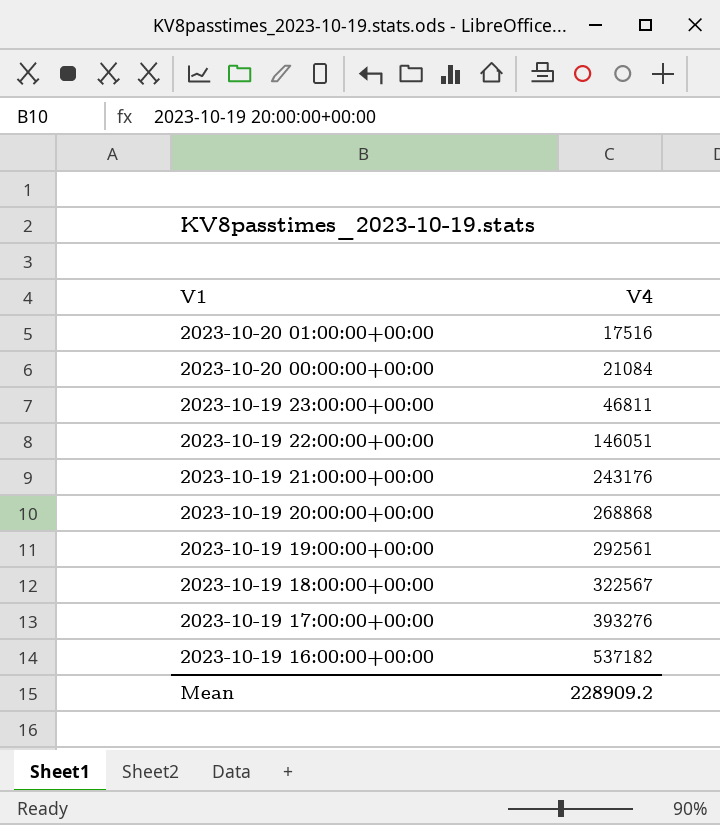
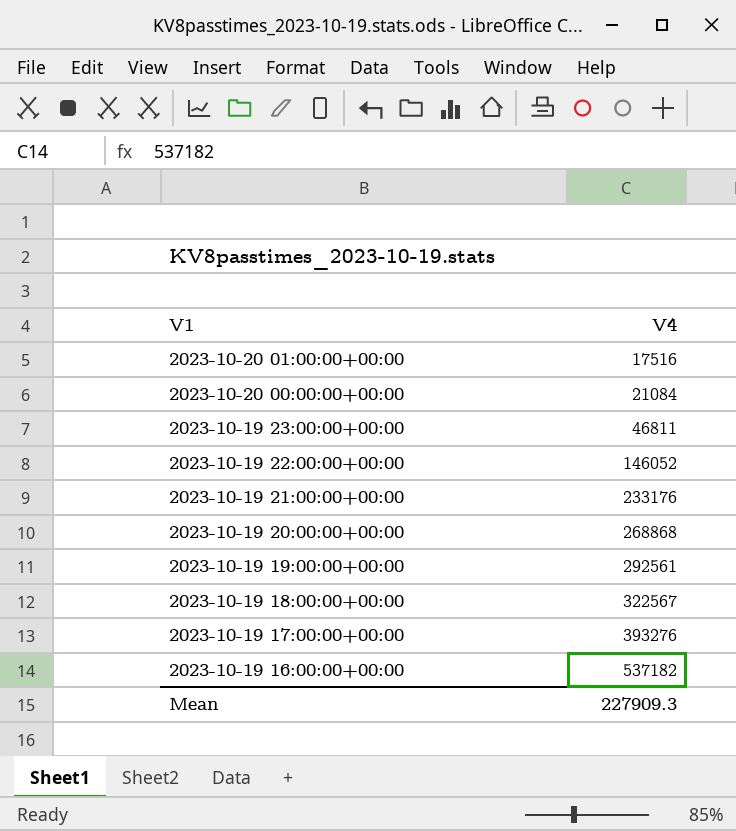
2023-10-19 22:00:00+00:00 | V4: 146051 -> 146052
2023-10-19 21:00:00+00:00 | V4: 243176 -> 233176
Mean | V4: 228909.2 -> 227909.3

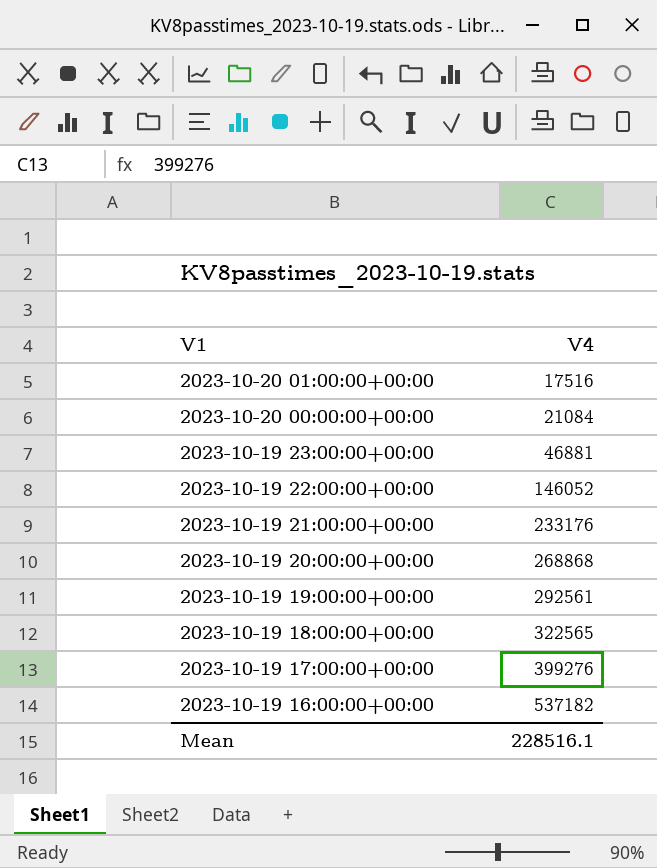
2023-10-19 23:00:00+00:00 | V4: 46811 -> 46881
2023-10-19 18:00:00+00:00 | V4: 322567 -> 322565
2023-10-19 17:00:00+00:00 | V4: 393276 -> 399276
Mean | V4: 227909.3 -> 228516.1

